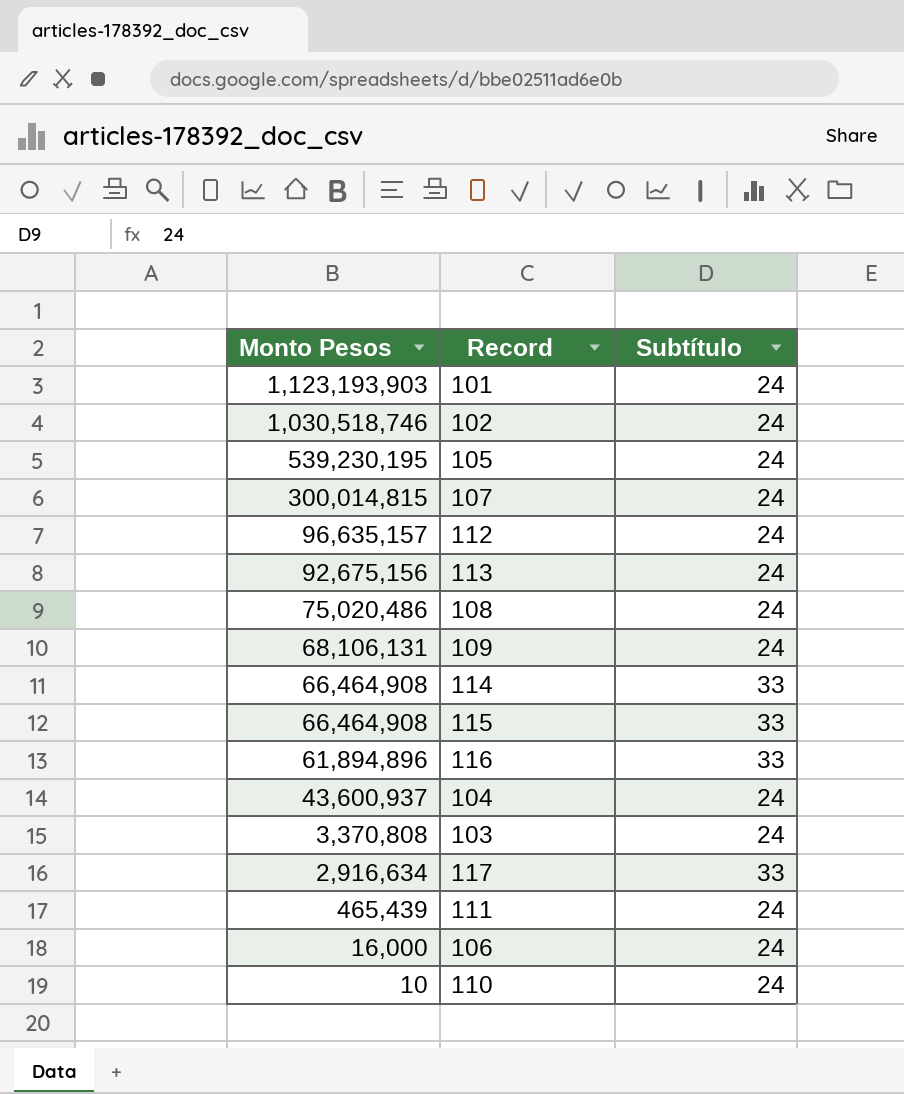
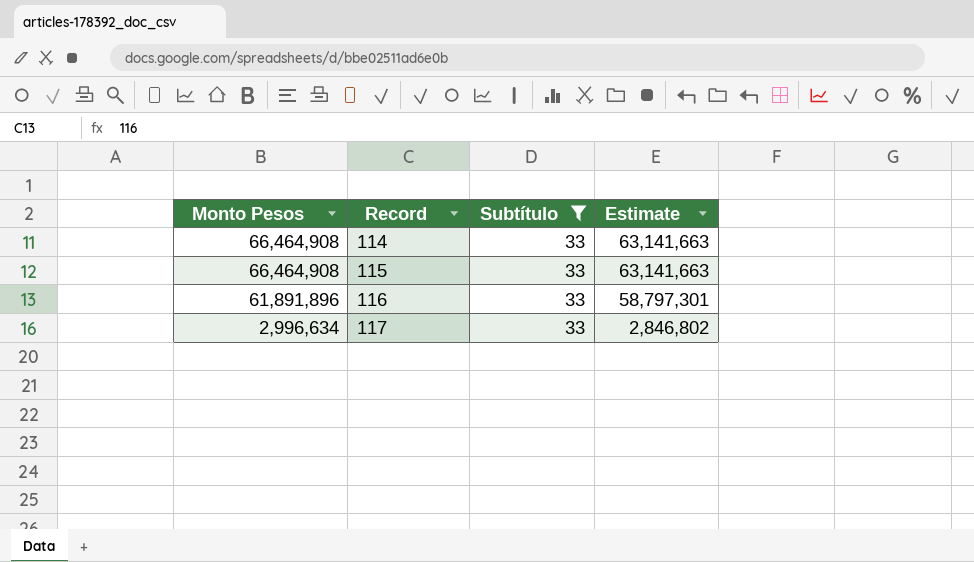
filter: none -> Subtítulo = 33
column Estimate | formula: none -> [Monto Pesos] * 0.95
116 | Monto Pesos: 61,894,896 -> 61,891,896
117 | Monto Pesos: 2,916,634 -> 2,996,634

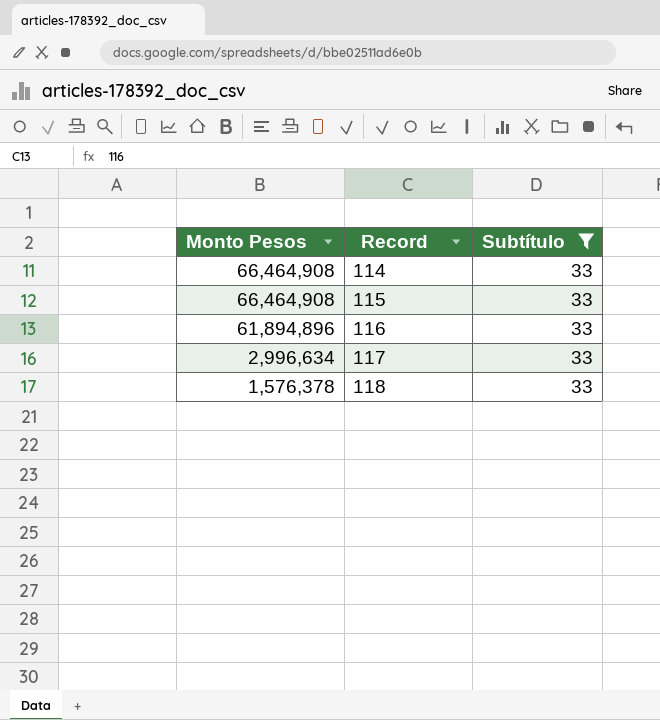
column Estimate | formula: [Monto Pesos] * 0.95 -> none
116 | Monto Pesos: 61,891,896 -> 61,894,896
row 118: none -> 1,576,378 | 33

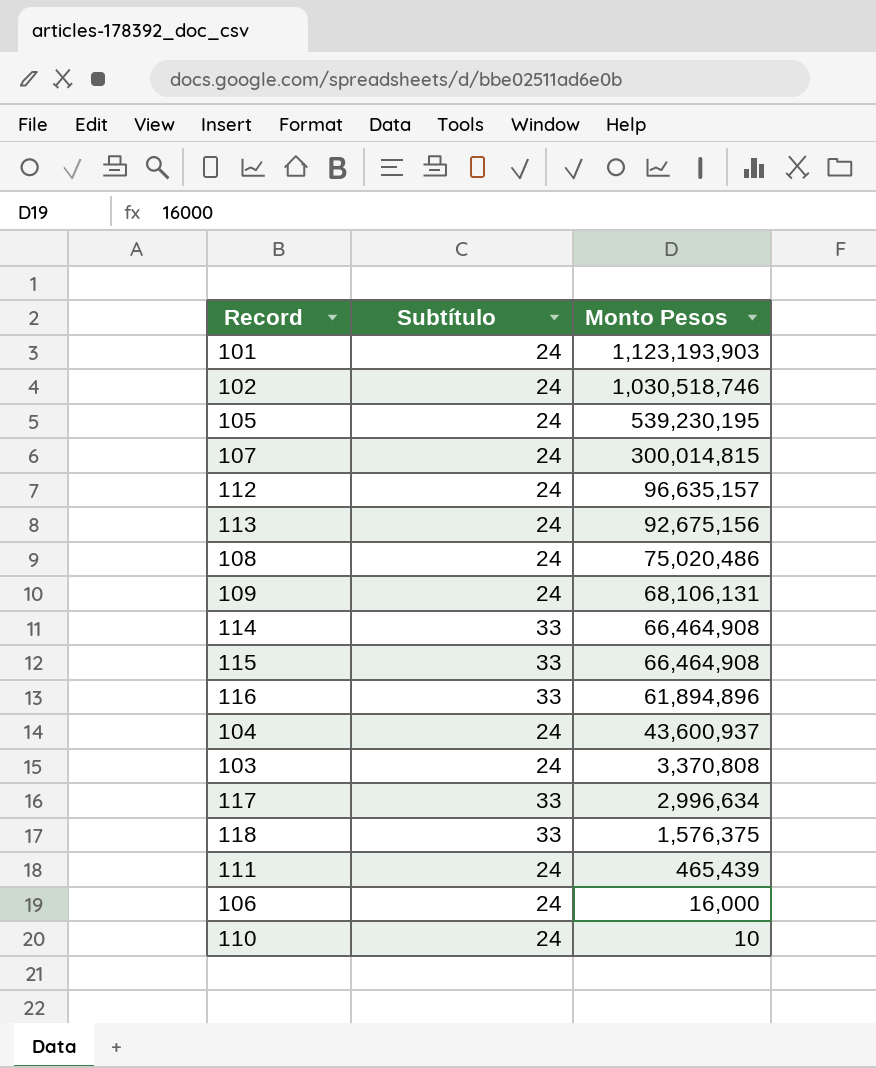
filter: Subtítulo = 33 -> none
column Monto Pesos | position: 1 -> 3
118 | Monto Pesos: 1,576,378 -> 1,576,375

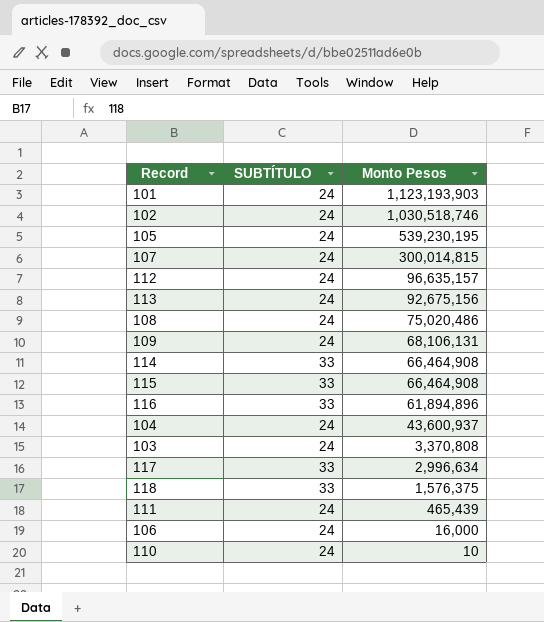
column name: Subtítulo -> SUBTÍTULO

